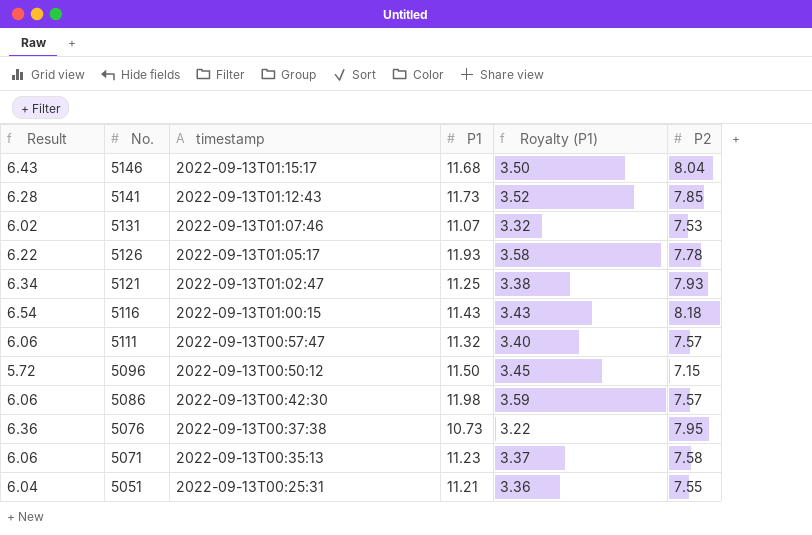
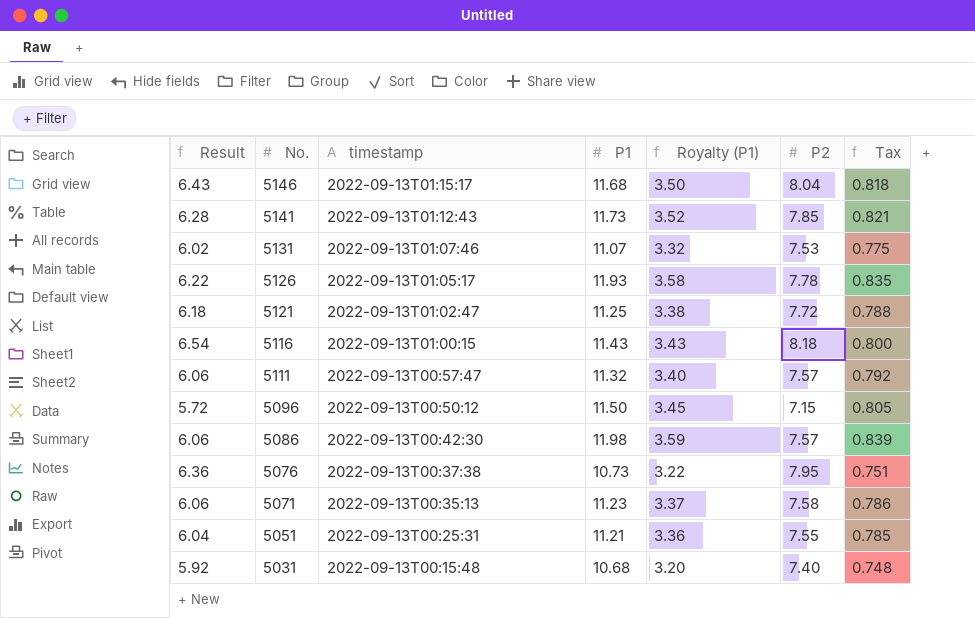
column Tax | formula: none -> [P1] * 0.07
5121 | Result: 6.34 -> 6.18
5121 | P2: 7.93 -> 7.72
row 5031: none -> 5.92 | 2022-09-13T00:15:48 | 10.68 | 3.20 | 7.40 | 0.748

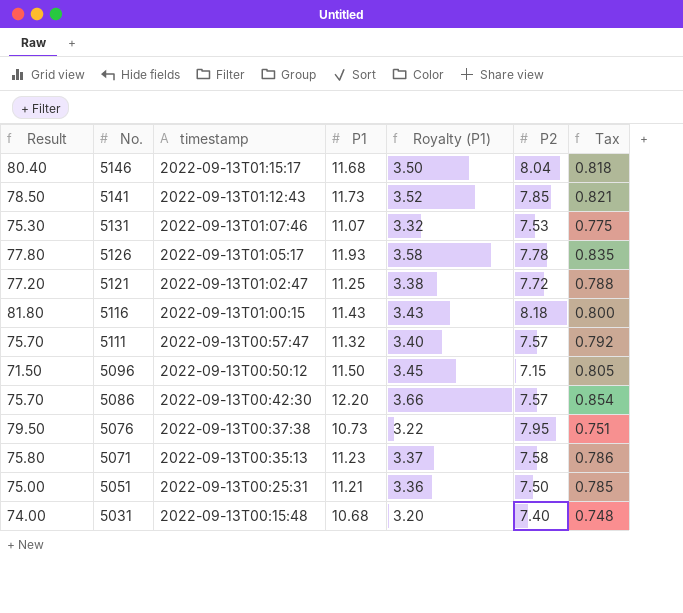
column Result | formula: [P2] * 0.8 -> [P2] * 10
5086 | P1: 11.98 -> 12.20
5086 | Royalty (P1): 3.59 -> 3.66
5086 | Tax: 0.839 -> 0.854
5051 | P2: 7.55 -> 7.50

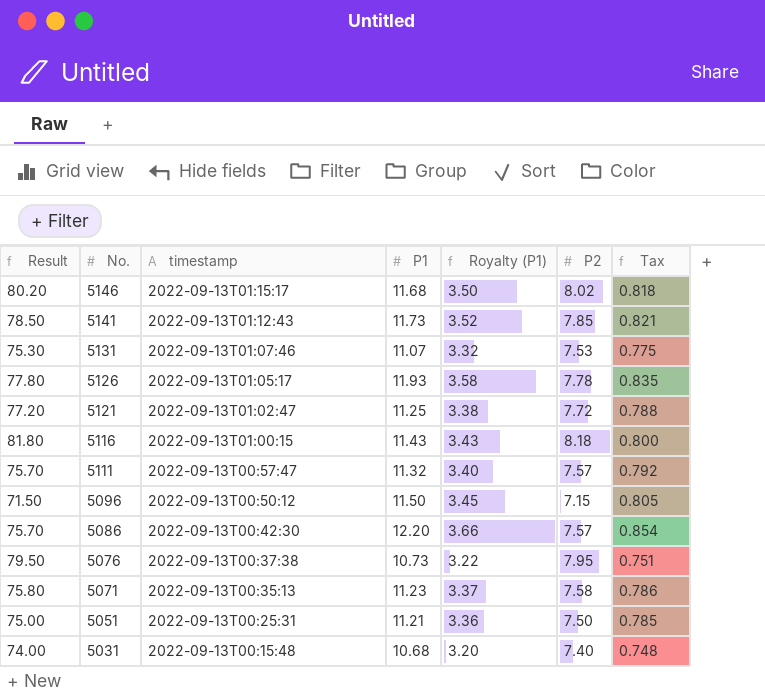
5146 | Result: 80.40 -> 80.20
5146 | P2: 8.04 -> 8.02

